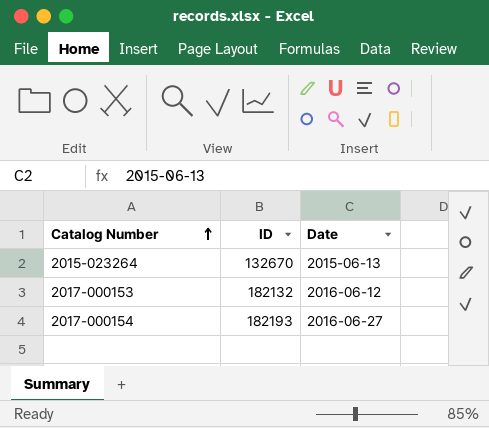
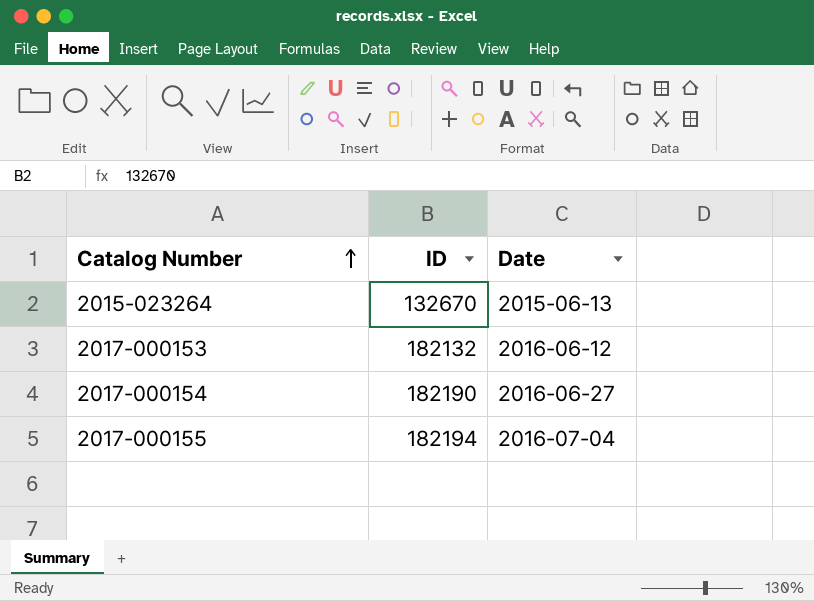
2017-000154 | ID: 182193 -> 182190
row 2017-000155: none -> 182194 | 2016-07-04

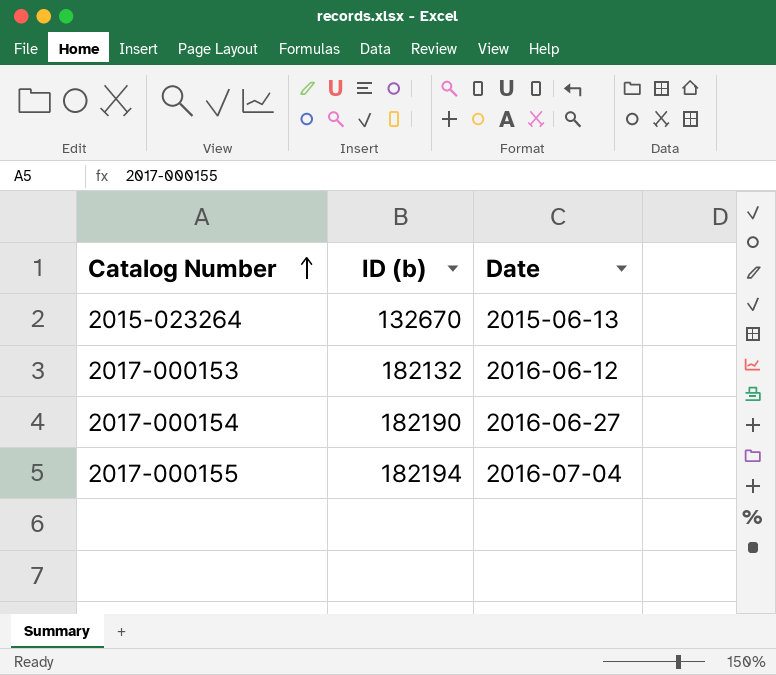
column name: ID -> ID (b)

